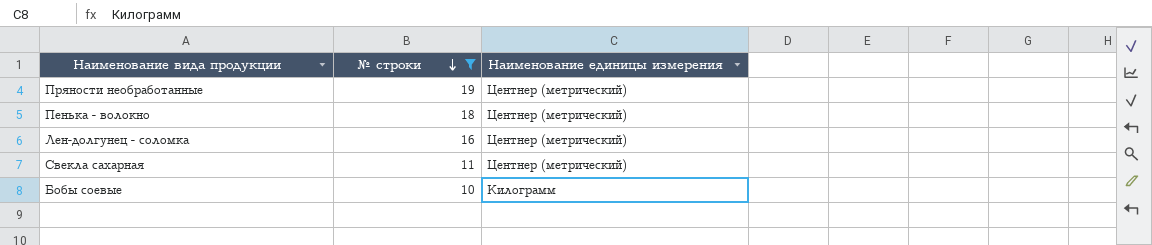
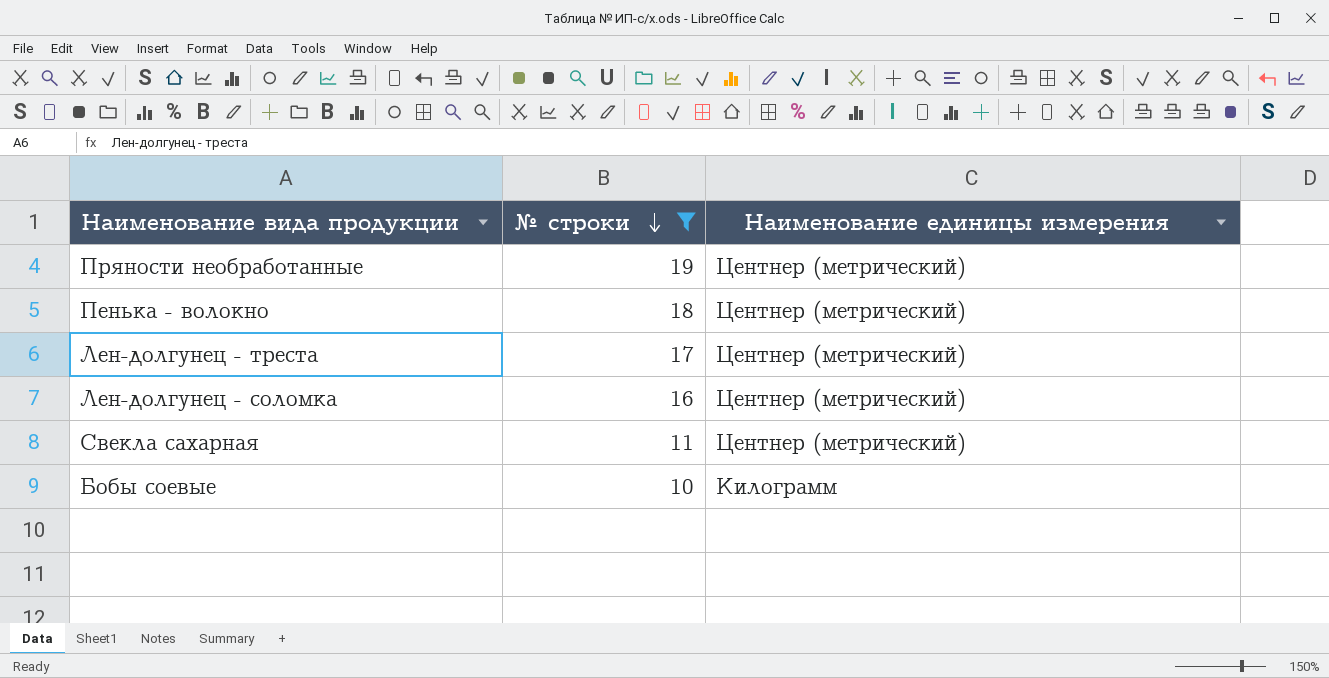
row Лен-долгунец - треста: none -> 17 | Центнер (метрический)

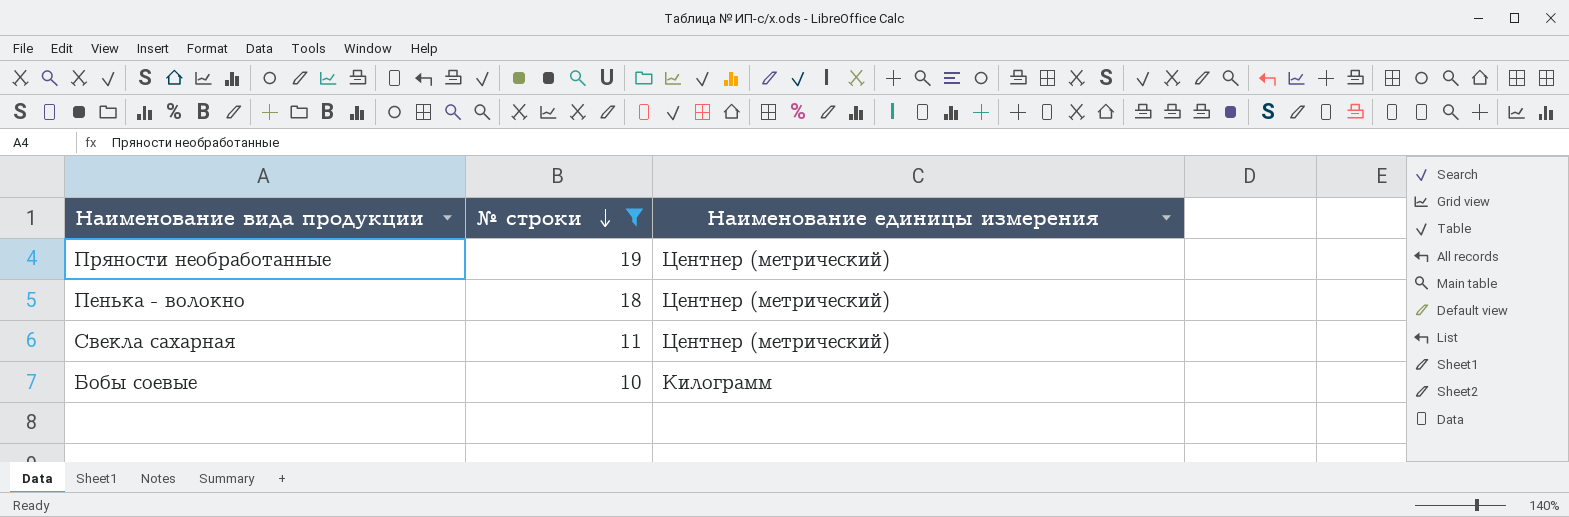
row Лен-долгунец - треста: 17 | Центнер (метрический) -> none
row Лен-долгунец - соломка: 16 | Центнер (метрический) -> none

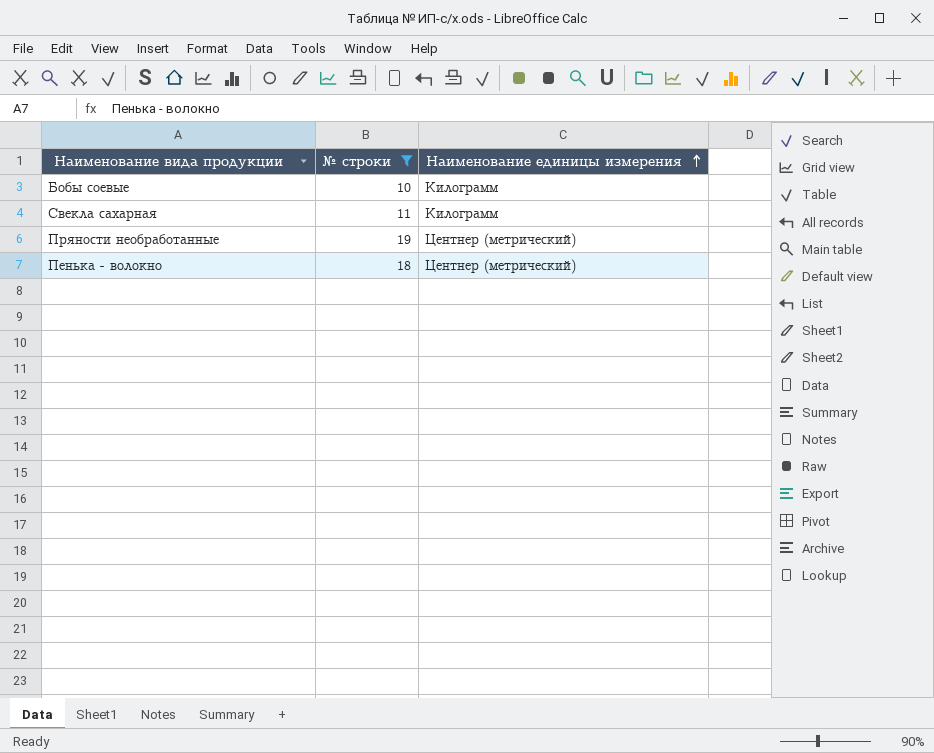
row order: № строки descending -> Наименование единицы измерения ascending
Свекла сахарная | Наименование единицы измерения: Центнер (метрический) -> Килограмм

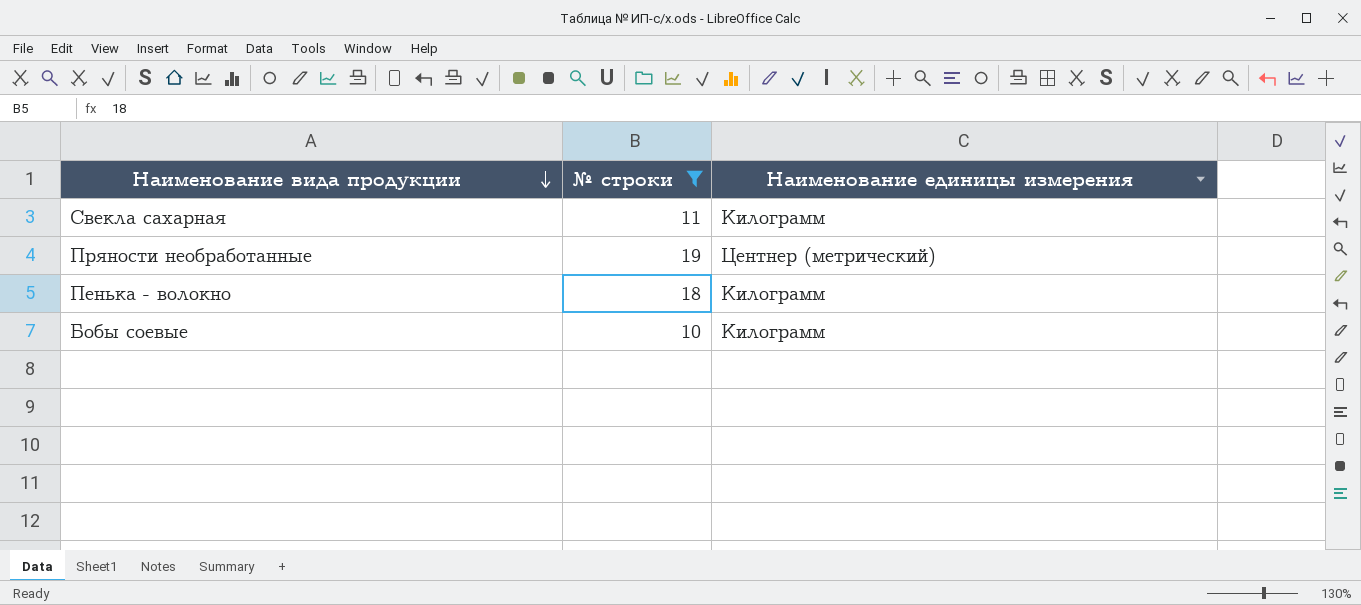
row order: Наименование единицы измерения ascending -> Наименование вида продукции descending
Пенька - волокно | Наименование единицы измерения: Центнер (метрический) -> Килограмм

